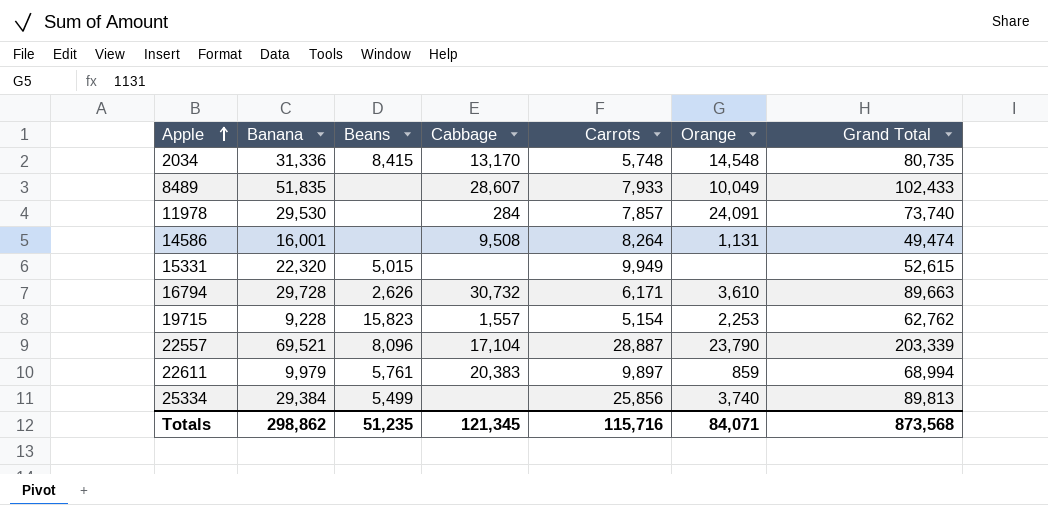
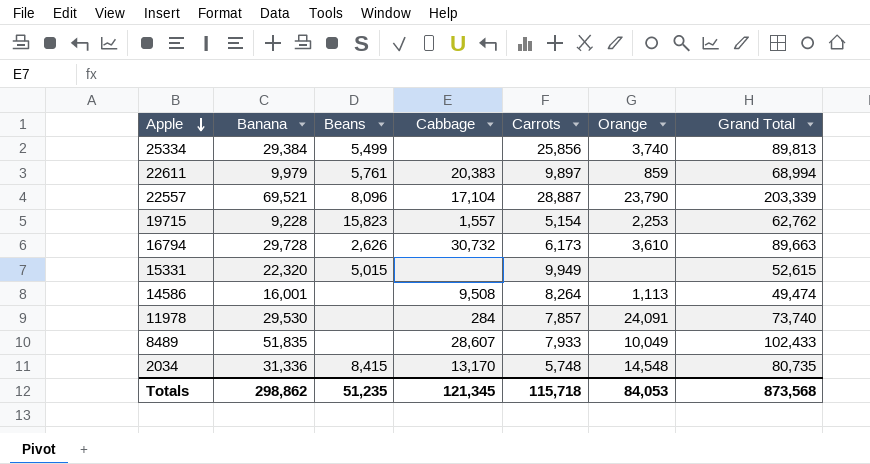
row order: Apple ascending -> Apple descending
16794 | Carrots: 6,171 -> 6,173
14586 | Orange: 1,131 -> 1,113
Totals | Carrots: 115,716 -> 115,718
Totals | Orange: 84,071 -> 84,053

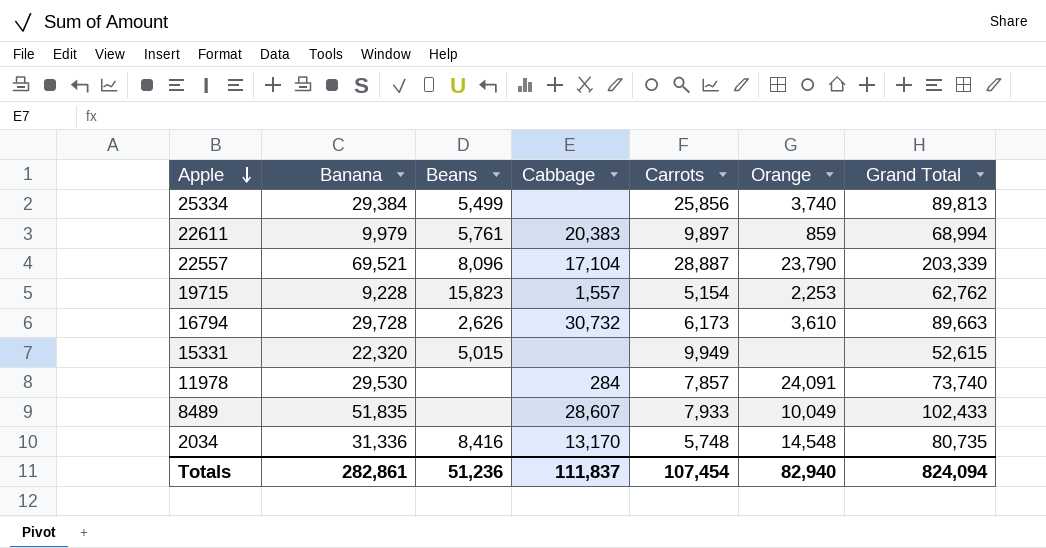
row 14586: 16,001 | none | 9,508 | 8,264 | 1,113 | 49,474 -> none
2034 | Beans: 8,415 -> 8,416
Totals | Banana: 298,862 -> 282,861
Totals | Beans: 51,235 -> 51,236
Totals | Cabbage: 121,345 -> 111,837
Totals | Carrots: 115,718 -> 107,454
Totals | Orange: 84,053 -> 82,940
Totals | Grand Total: 873,568 -> 824,094

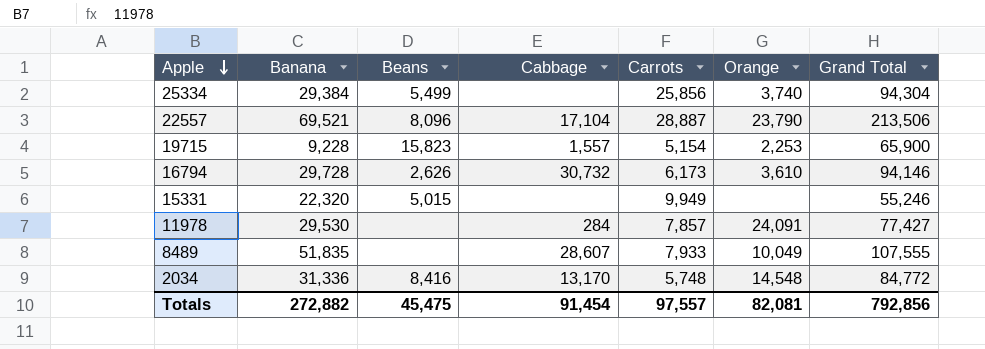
row 22611: 9,979 | 5,761 | 20,383 | 9,897 | 859 | 68,994 -> none
25334 | Grand Total: 89,813 -> 94,304
22557 | Grand Total: 203,339 -> 213,506
19715 | Grand Total: 62,762 -> 65,900
16794 | Grand Total: 89,663 -> 94,146
15331 | Grand Total: 52,615 -> 55,246
11978 | Grand Total: 73,740 -> 77,427
8489 | Grand Total: 102,433 -> 107,555
2034 | Grand Total: 80,735 -> 84,772
Totals | Banana: 282,861 -> 272,882
Totals | Beans: 51,236 -> 45,475
Totals | Cabbage: 111,837 -> 91,454
Totals | Carrots: 107,454 -> 97,557
Totals | Orange: 82,940 -> 82,081
Totals | Grand Total: 824,094 -> 792,856

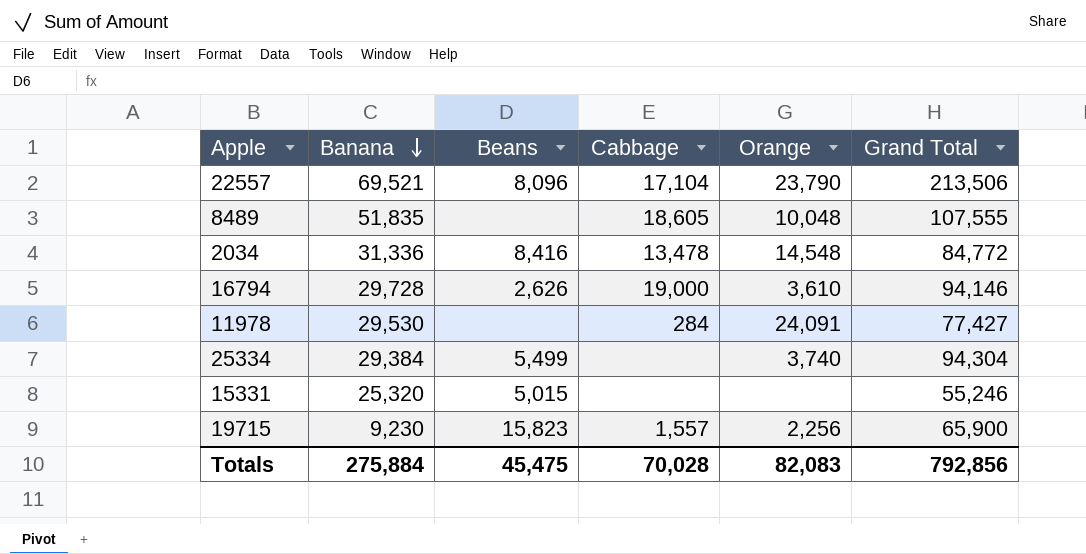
row order: Apple descending -> Banana descending
column Carrots | position: 5 -> none
8489 | Cabbage: 28,607 -> 18,605
8489 | Orange: 10,049 -> 10,048
2034 | Cabbage: 13,170 -> 13,478
16794 | Cabbage: 30,732 -> 19,000
15331 | Banana: 22,320 -> 25,320
19715 | Banana: 9,228 -> 9,230
19715 | Orange: 2,253 -> 2,256
Totals | Banana: 272,882 -> 275,884
Totals | Cabbage: 91,454 -> 70,028
Totals | Orange: 82,081 -> 82,083

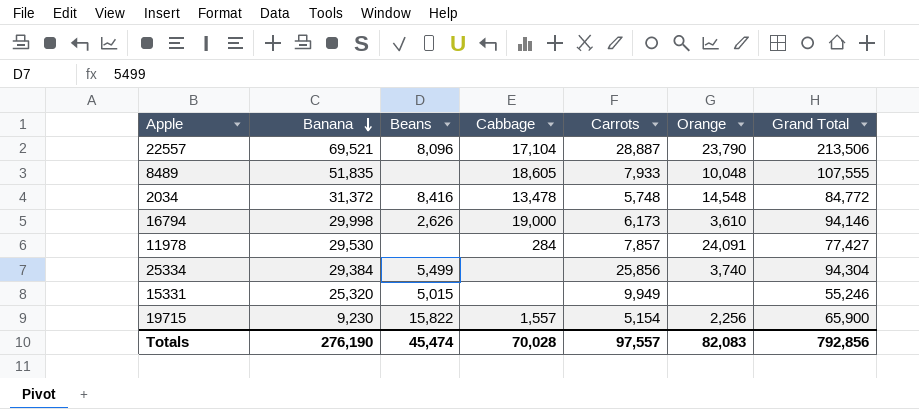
column Carrots | position: none -> 5
2034 | Banana: 31,336 -> 31,372
16794 | Banana: 29,728 -> 29,998
19715 | Beans: 15,823 -> 15,822
Totals | Banana: 275,884 -> 276,190
Totals | Beans: 45,475 -> 45,474

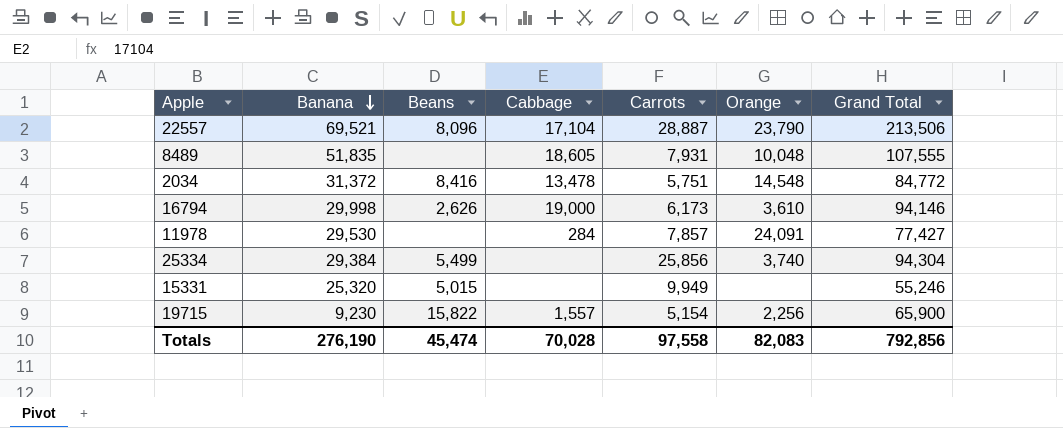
8489 | Carrots: 7,933 -> 7,931
2034 | Carrots: 5,748 -> 5,751
Totals | Carrots: 97,557 -> 97,558

